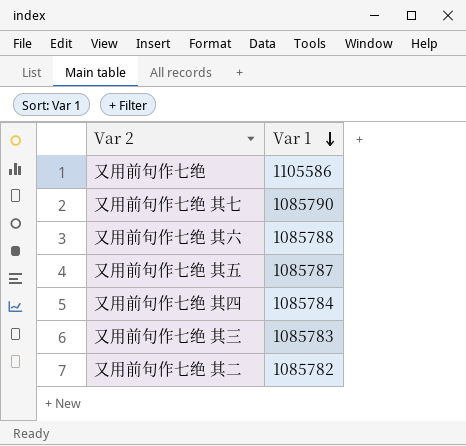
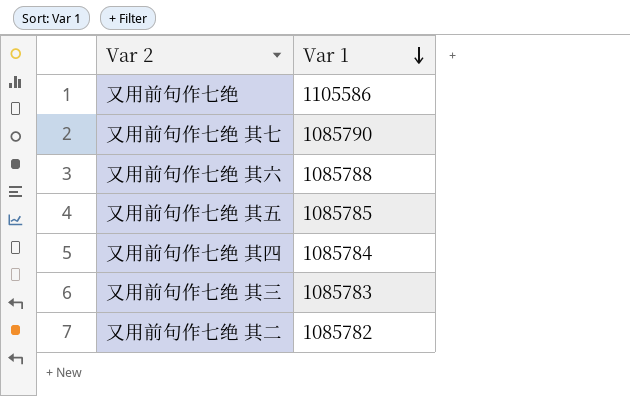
又用前句作七绝 其五 | Var 1: 1085787 -> 1085785

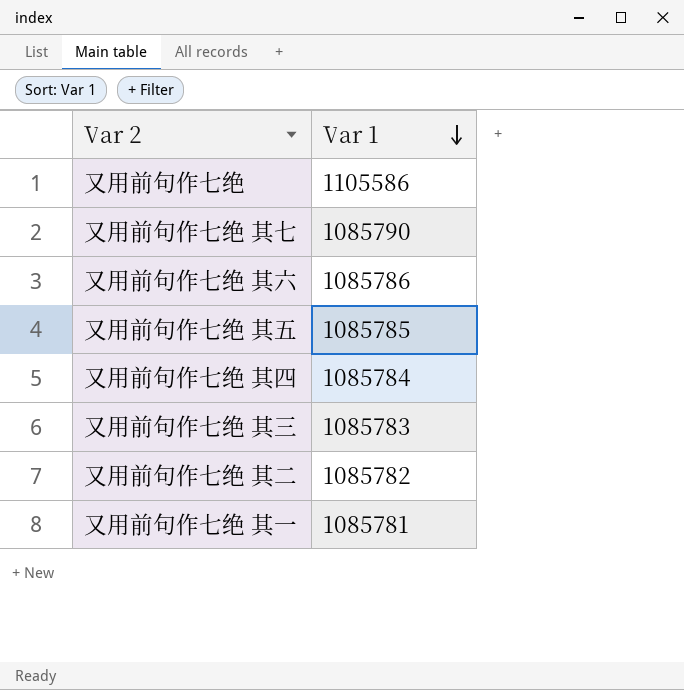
又用前句作七绝 其六 | Var 1: 1085788 -> 1085786
row 又用前句作七绝 其一: none -> 1085781

